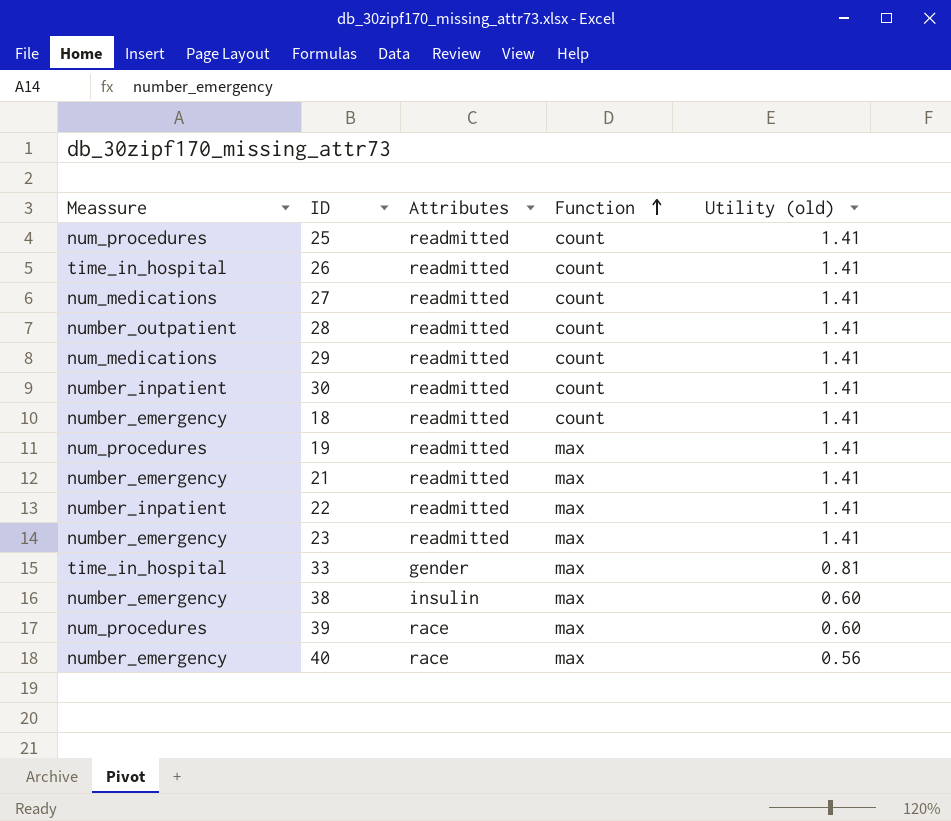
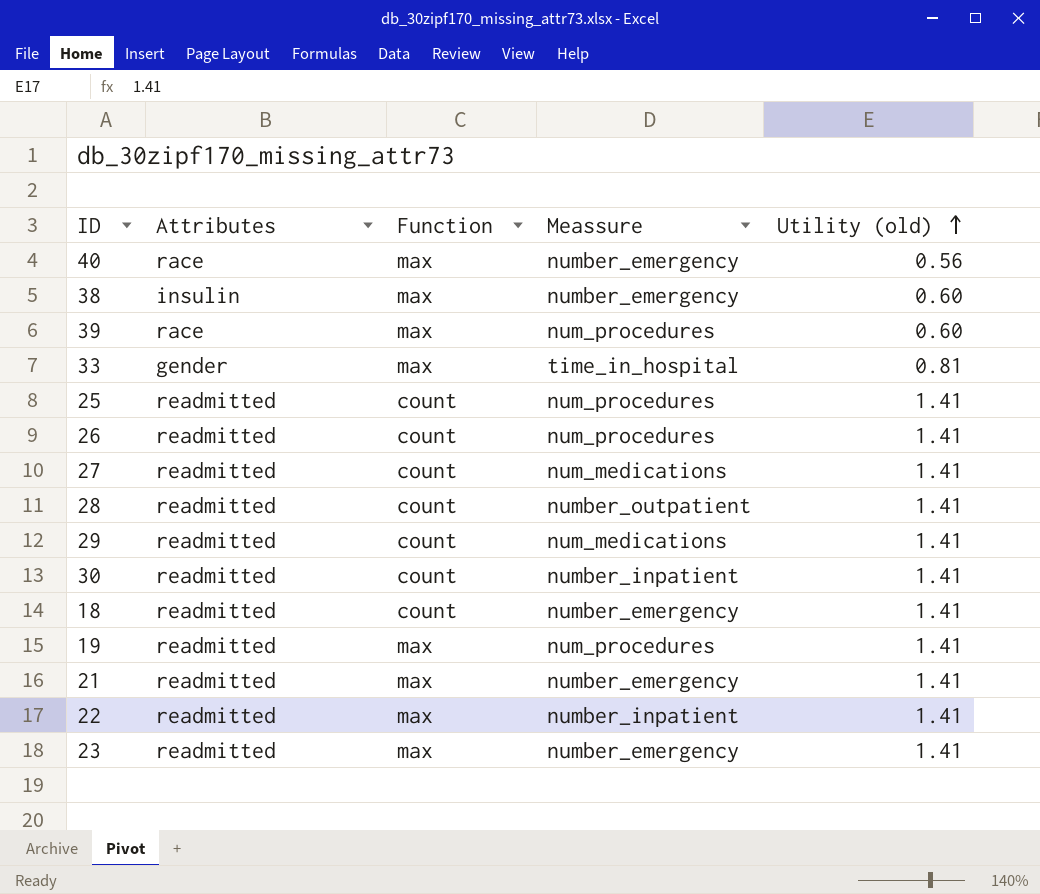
row order: Function ascending -> Utility (old) ascending
column Meassure | position: 1 -> 4
26 | Meassure: time_in_hospital -> num_procedures

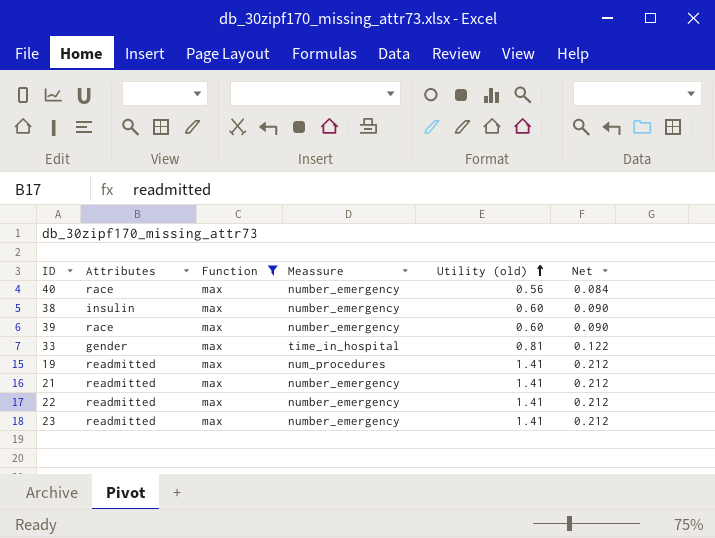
filter: none -> Function = max
column Net | formula: none -> [Utility (old)] * 0.15
39 | Meassure: num_procedures -> number_emergency
22 | Meassure: number_inpatient -> number_emergency

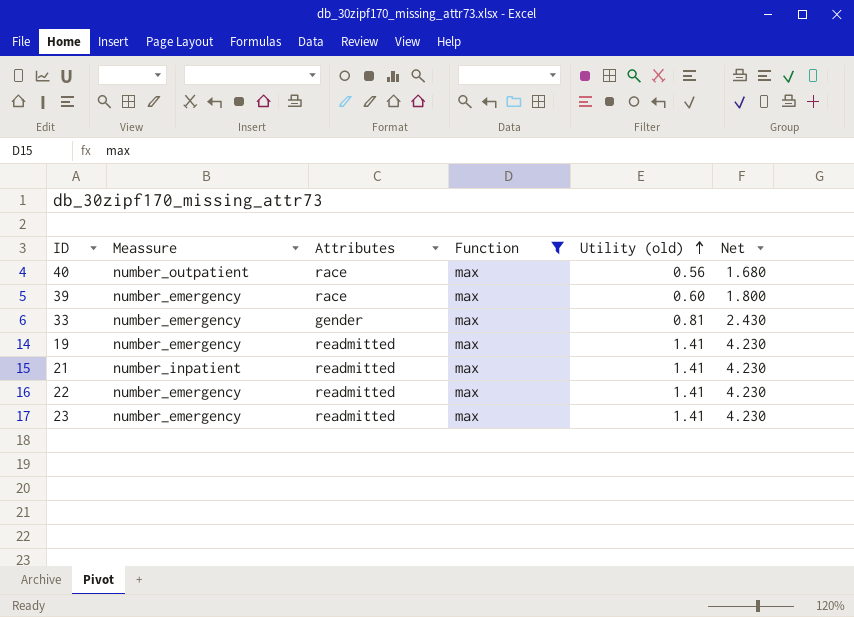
column Meassure | position: 4 -> 2
column Net | formula: [Utility (old)] * 0.15 -> [Utility (old)] * 3
row 38: insulin | max | number_emergency | 0.60 | 0.090 -> none
40 | Meassure: number_emergency -> number_outpatient
33 | Meassure: time_in_hospital -> number_emergency
19 | Meassure: num_procedures -> number_emergency
21 | Meassure: number_emergency -> number_inpatient

